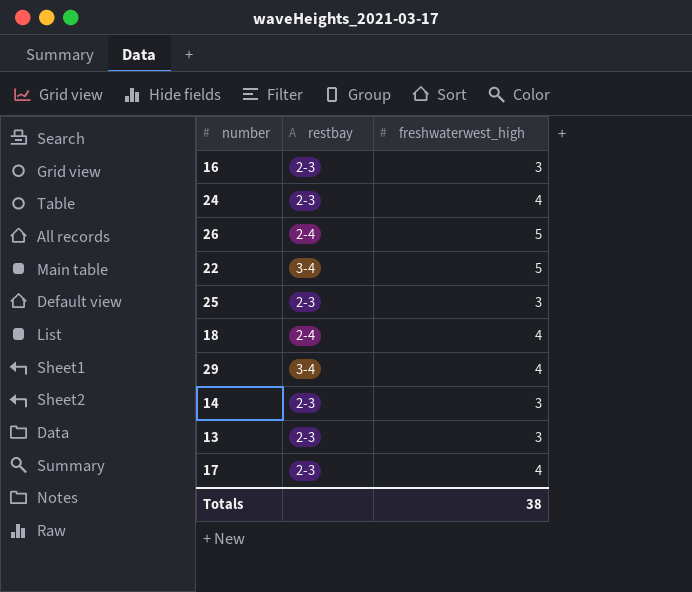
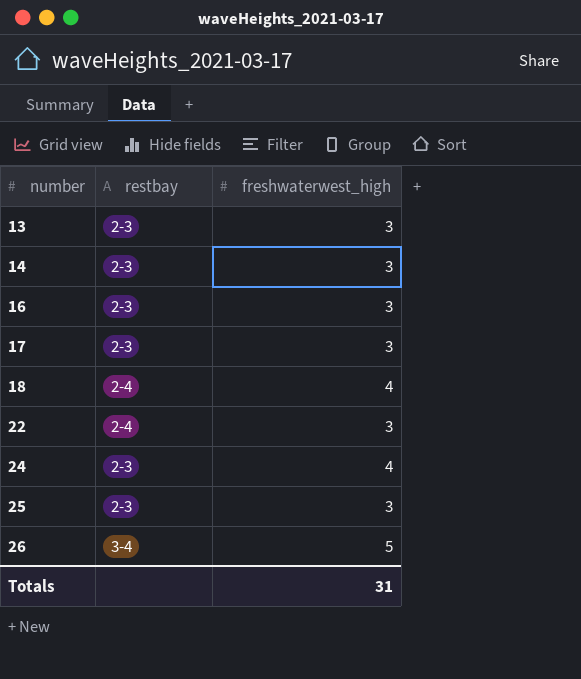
row order: none -> number ascending
row 29: 3-4 | 4 -> none
17 | freshwaterwest_high: 4 -> 3
22 | restbay: 3-4 -> 2-4
22 | freshwaterwest_high: 5 -> 3
26 | restbay: 2-4 -> 3-4
Totals | freshwaterwest_high: 38 -> 31

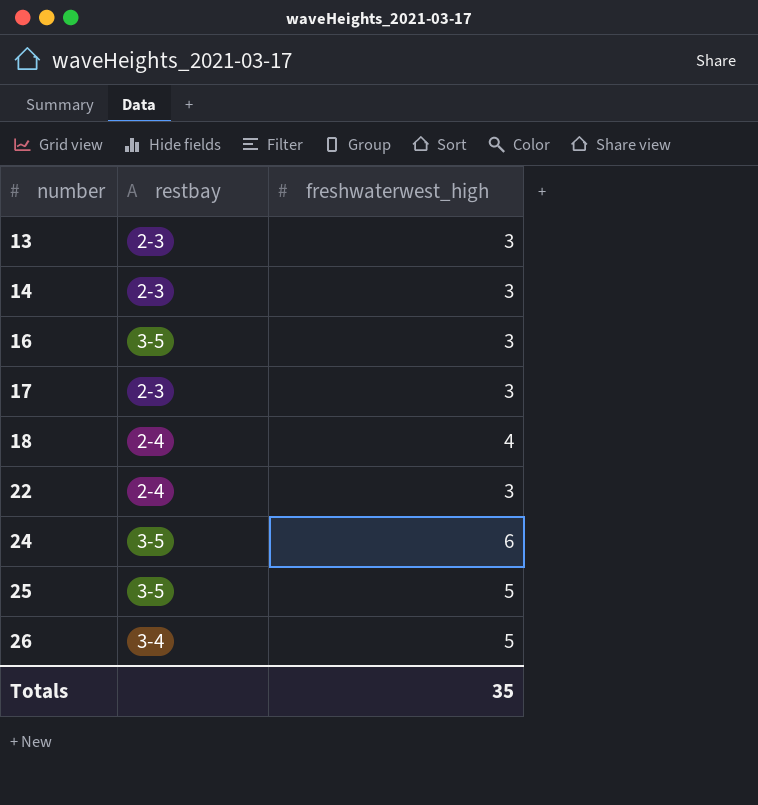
16 | restbay: 2-3 -> 3-5
24 | restbay: 2-3 -> 3-5
24 | freshwaterwest_high: 4 -> 6
25 | restbay: 2-3 -> 3-5
25 | freshwaterwest_high: 3 -> 5
Totals | freshwaterwest_high: 31 -> 35

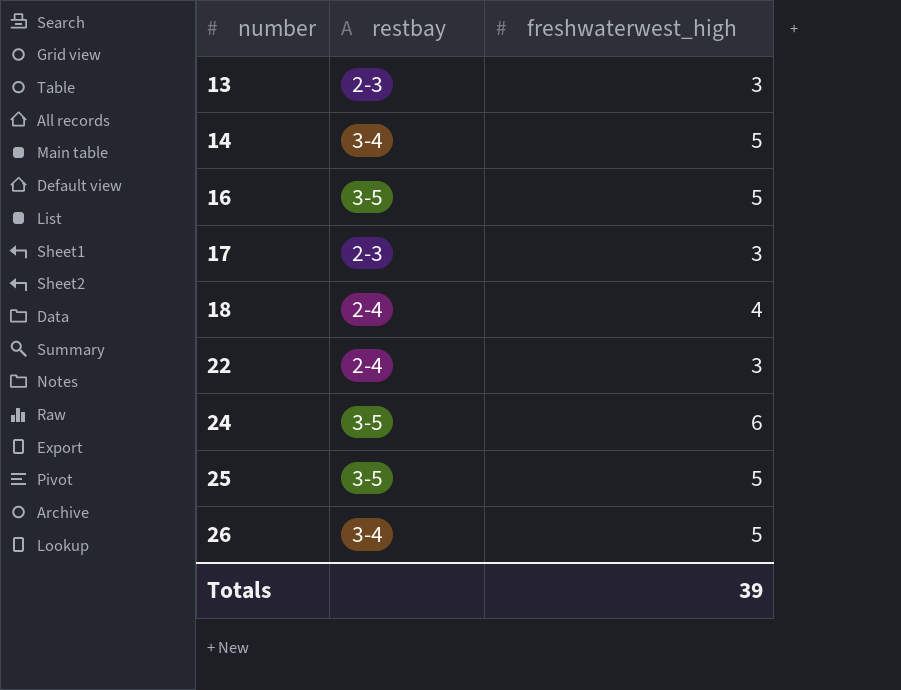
14 | restbay: 2-3 -> 3-4
14 | freshwaterwest_high: 3 -> 5
16 | freshwaterwest_high: 3 -> 5
Totals | freshwaterwest_high: 35 -> 39

